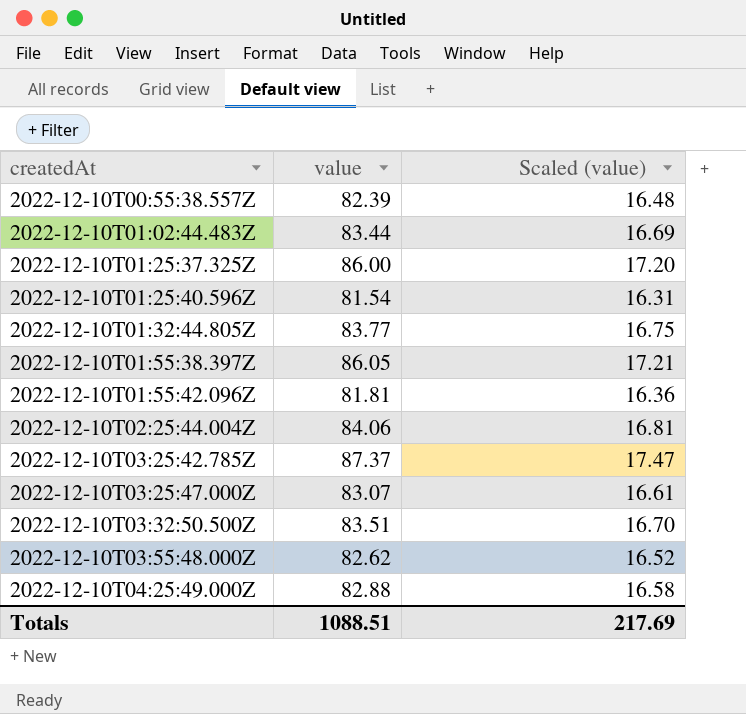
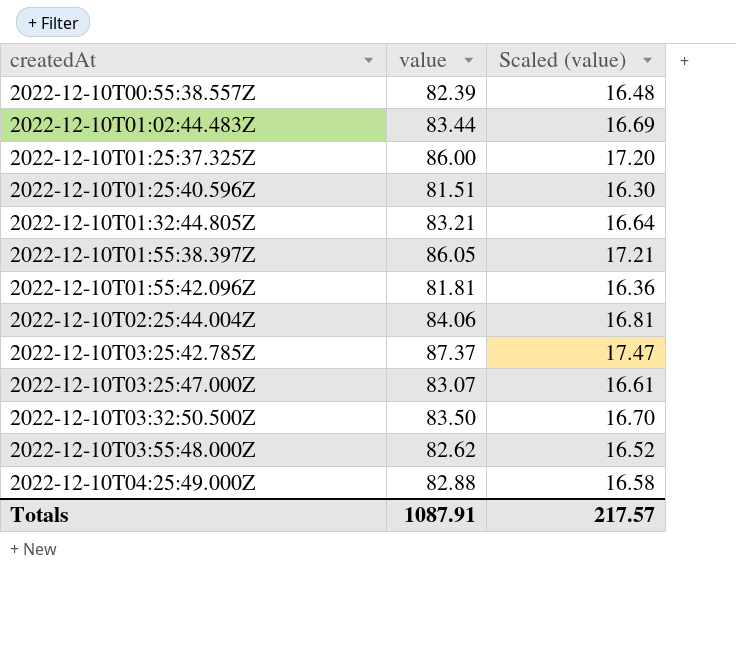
2022-12-10T01:25:40.596Z | value: 81.54 -> 81.51
2022-12-10T01:25:40.596Z | Scaled (value): 16.31 -> 16.30
2022-12-10T01:32:44.805Z | value: 83.77 -> 83.21
2022-12-10T01:32:44.805Z | Scaled (value): 16.75 -> 16.64
2022-12-10T03:32:50.500Z | value: 83.51 -> 83.50
Totals | value: 1088.51 -> 1087.91
Totals | Scaled (value): 217.69 -> 217.57

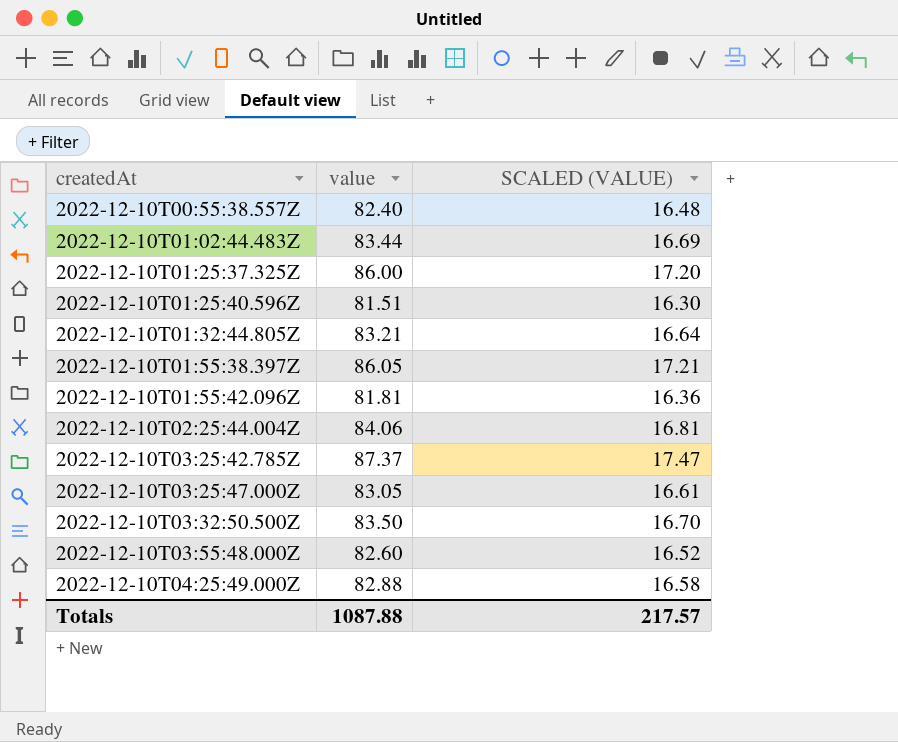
column name: Scaled (value) -> SCALED (VALUE)
2022-12-10T00:55:38.557Z | value: 82.39 -> 82.40
2022-12-10T03:25:47.000Z | value: 83.07 -> 83.05
2022-12-10T03:55:48.000Z | value: 82.62 -> 82.60
Totals | value: 1087.91 -> 1087.88

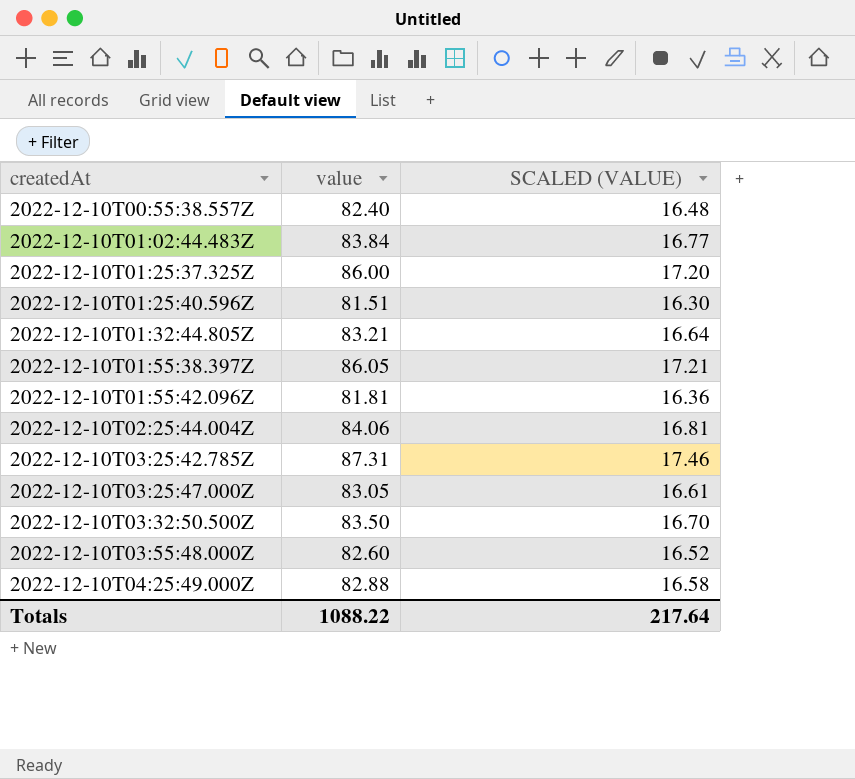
2022-12-10T01:02:44.483Z | value: 83.44 -> 83.84
2022-12-10T01:02:44.483Z | SCALED (VALUE): 16.69 -> 16.77
2022-12-10T03:25:42.785Z | value: 87.37 -> 87.31
2022-12-10T03:25:42.785Z | SCALED (VALUE): 17.47 -> 17.46
Totals | value: 1087.88 -> 1088.22
Totals | SCALED (VALUE): 217.57 -> 217.64

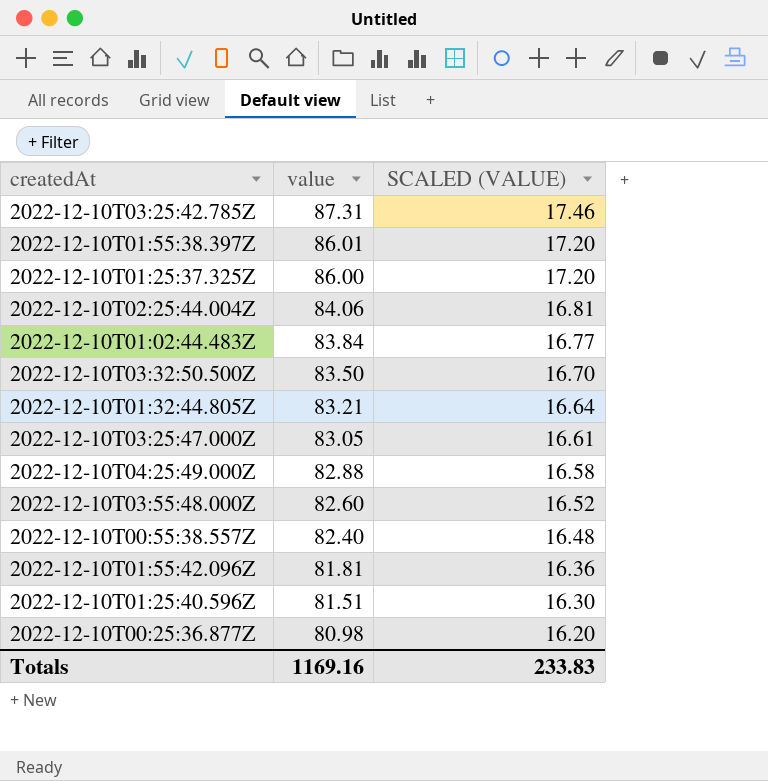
row order: createdAt ascending -> value descending
2022-12-10T01:55:38.397Z | value: 86.05 -> 86.01
2022-12-10T01:55:38.397Z | SCALED (VALUE): 17.21 -> 17.20
row 2022-12-10T00:25:36.877Z: none -> 80.98 | 16.20
Totals | value: 1088.22 -> 1169.16
Totals | SCALED (VALUE): 217.64 -> 233.83

